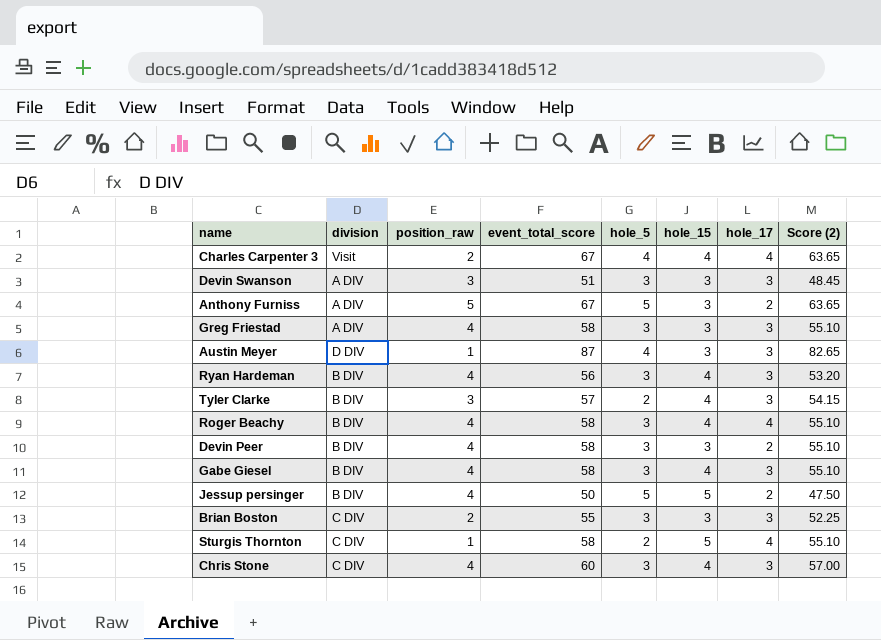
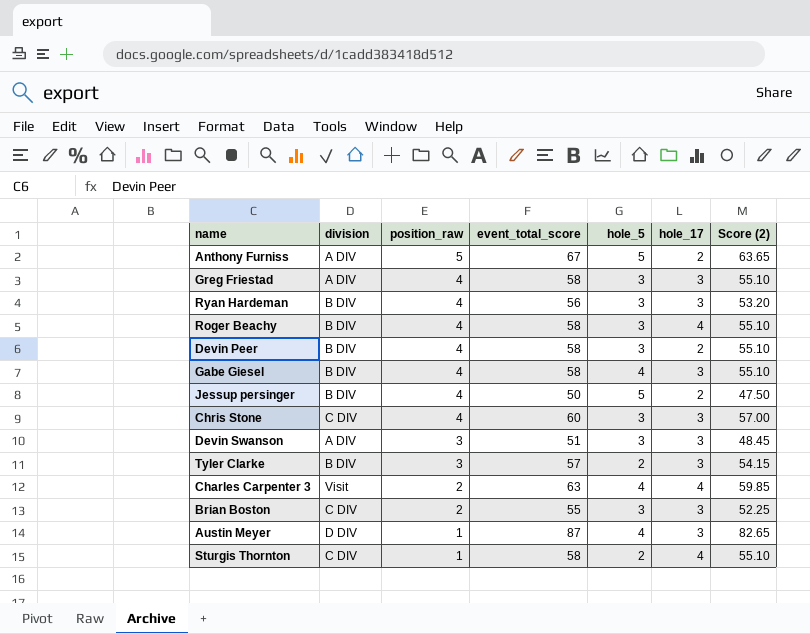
row order: none -> position_raw descending
column hole_15 | position: 6 -> none
Gabe Giesel | hole_5: 3 -> 4
Charles Carpenter 3 | event_total_score: 67 -> 63
Charles Carpenter 3 | Score (2): 63.65 -> 59.85

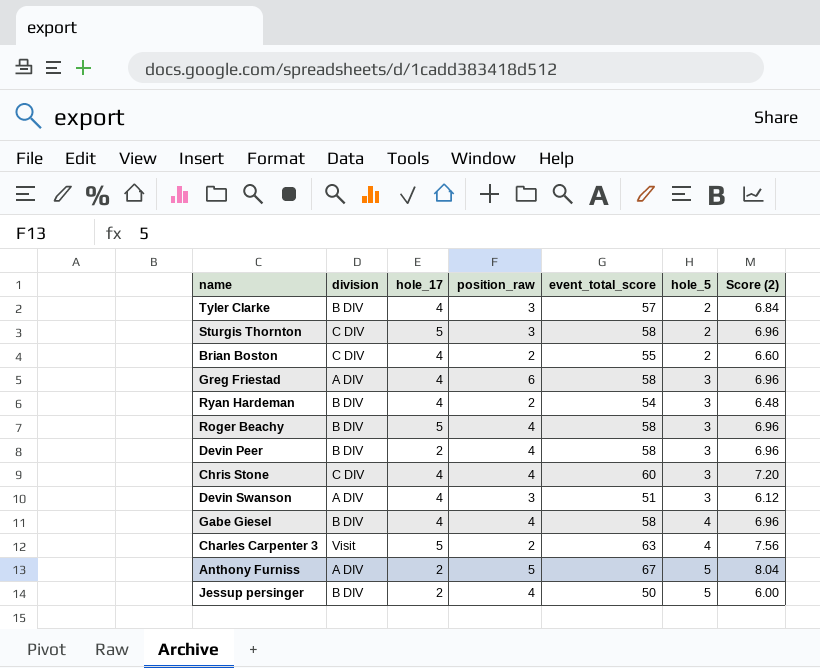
row order: position_raw descending -> hole_5 ascending
column hole_17 | position: 6 -> 3
column Score (2) | formula: [event_total_score] * 0.95 -> [event_total_score] * 0.12
row Austin Meyer: D DIV | 1 | 87 | 4 | 3 | 82.65 -> none
Tyler Clarke | hole_17: 3 -> 4
Sturgis Thornton | hole_17: 4 -> 5
Sturgis Thornton | position_raw: 1 -> 3
Brian Boston | hole_17: 3 -> 4
Brian Boston | hole_5: 3 -> 2
Greg Friestad | hole_17: 3 -> 4
Greg Friestad | position_raw: 4 -> 6
Ryan Hardeman | hole_17: 3 -> 4
Ryan Hardeman | position_raw: 4 -> 2
Ryan Hardeman | event_total_score: 56 -> 54
Roger Beachy | hole_17: 4 -> 5
Chris Stone | hole_17: 3 -> 4
Devin Swanson | hole_17: 3 -> 4
Gabe Giesel | hole_17: 3 -> 4
Charles Carpenter 3 | hole_17: 4 -> 5

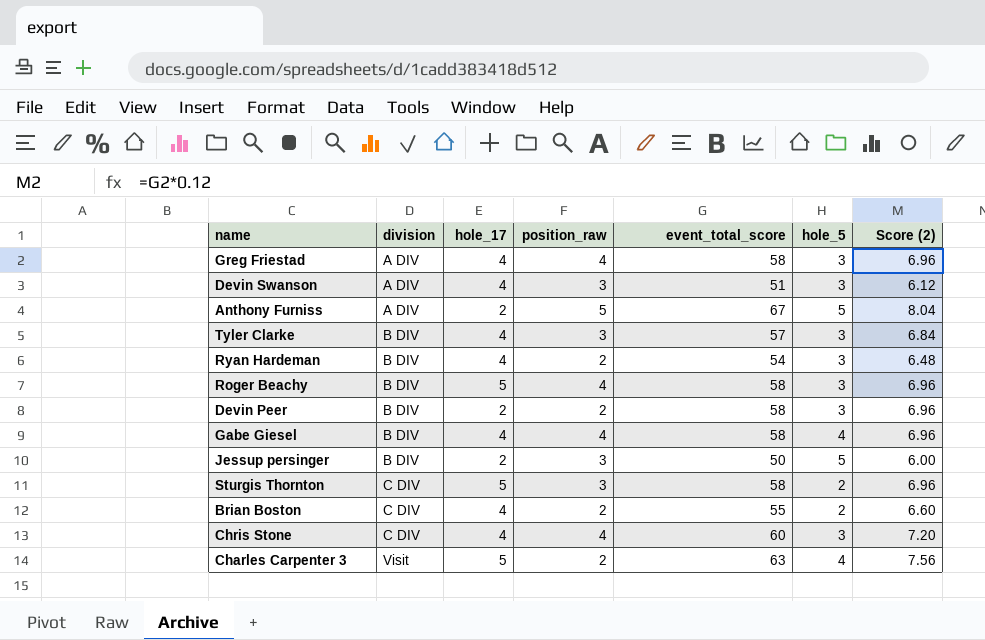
row order: hole_5 ascending -> division ascending
Greg Friestad | position_raw: 6 -> 4
Tyler Clarke | hole_5: 2 -> 3
Devin Peer | position_raw: 4 -> 2
Jessup persinger | position_raw: 4 -> 3

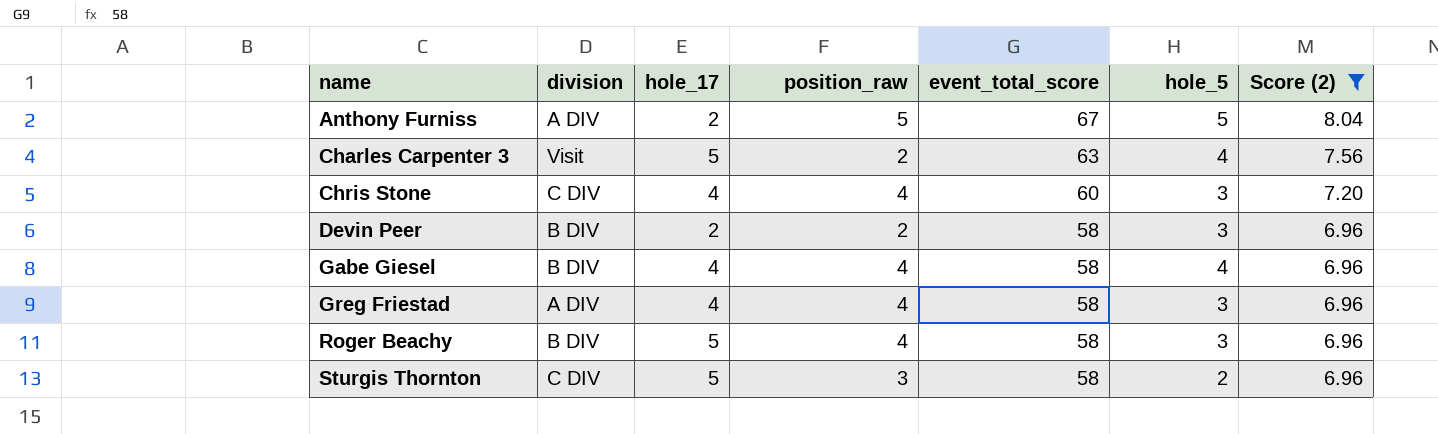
filter: none -> Score (2) >= 6.96
row order: division ascending -> name ascending

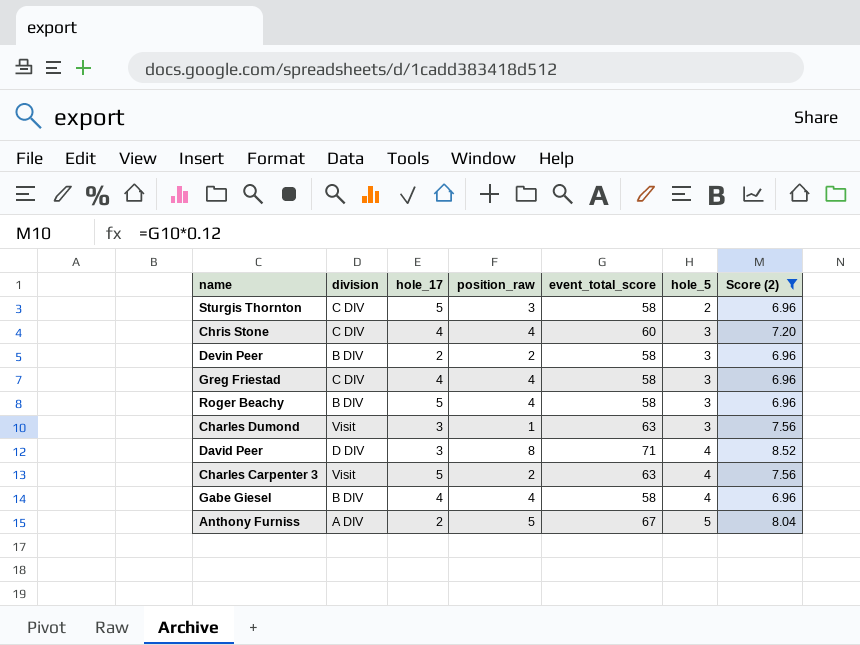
row order: name ascending -> hole_5 ascending
Greg Friestad | division: A DIV -> C DIV
row Charles Dumond: none -> Visit | 3 | 1 | 63 | 3 | 7.56
row David Peer: none -> D DIV | 3 | 8 | 71 | 4 | 8.52

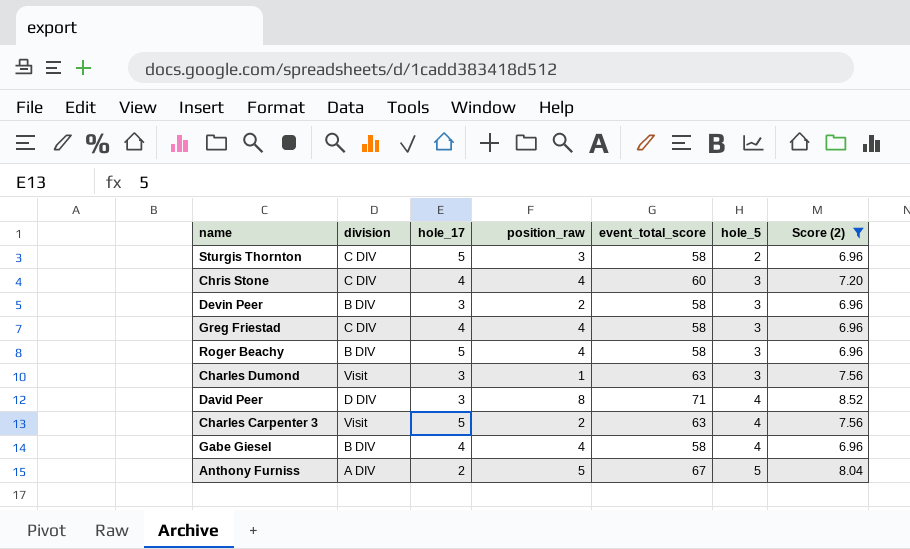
Devin Peer | hole_17: 2 -> 3

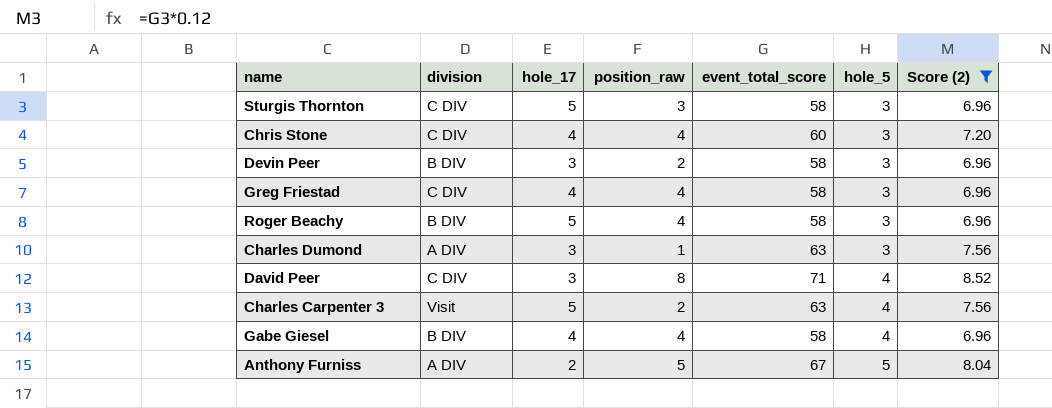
Sturgis Thornton | hole_5: 2 -> 3
Charles Dumond | division: Visit -> A DIV
David Peer | division: D DIV -> C DIV

